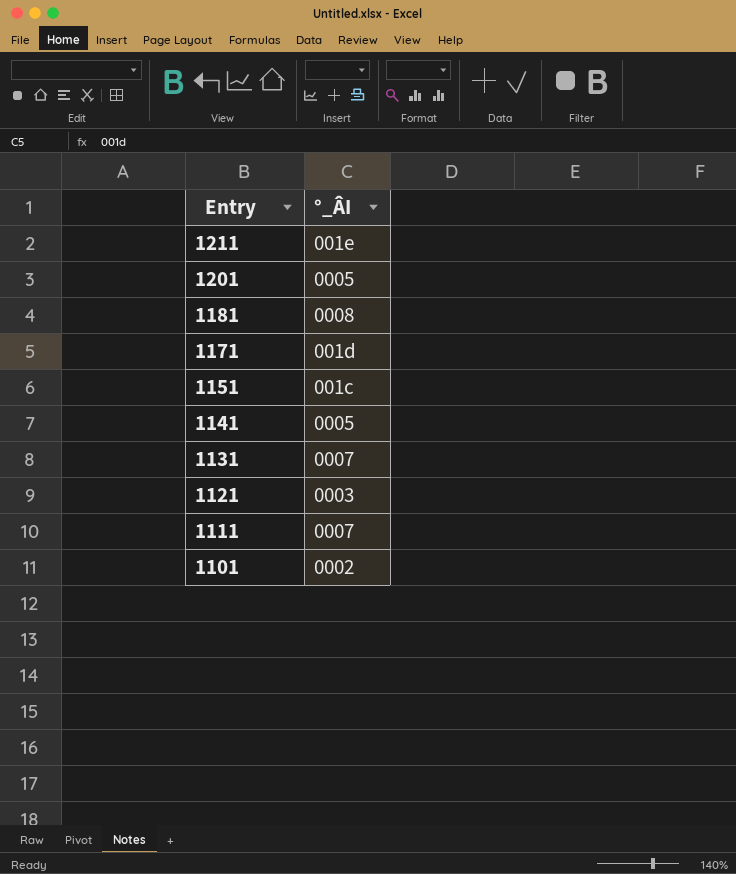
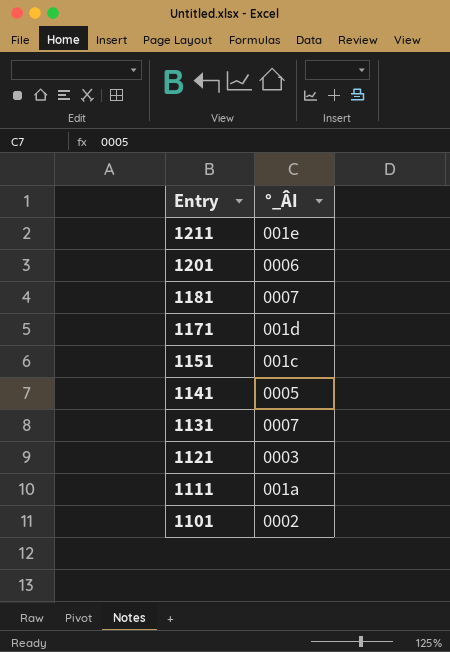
1201 | °_ÂI: 0005 -> 0006
1181 | °_ÂI: 0008 -> 0007
1111 | °_ÂI: 0007 -> 001a

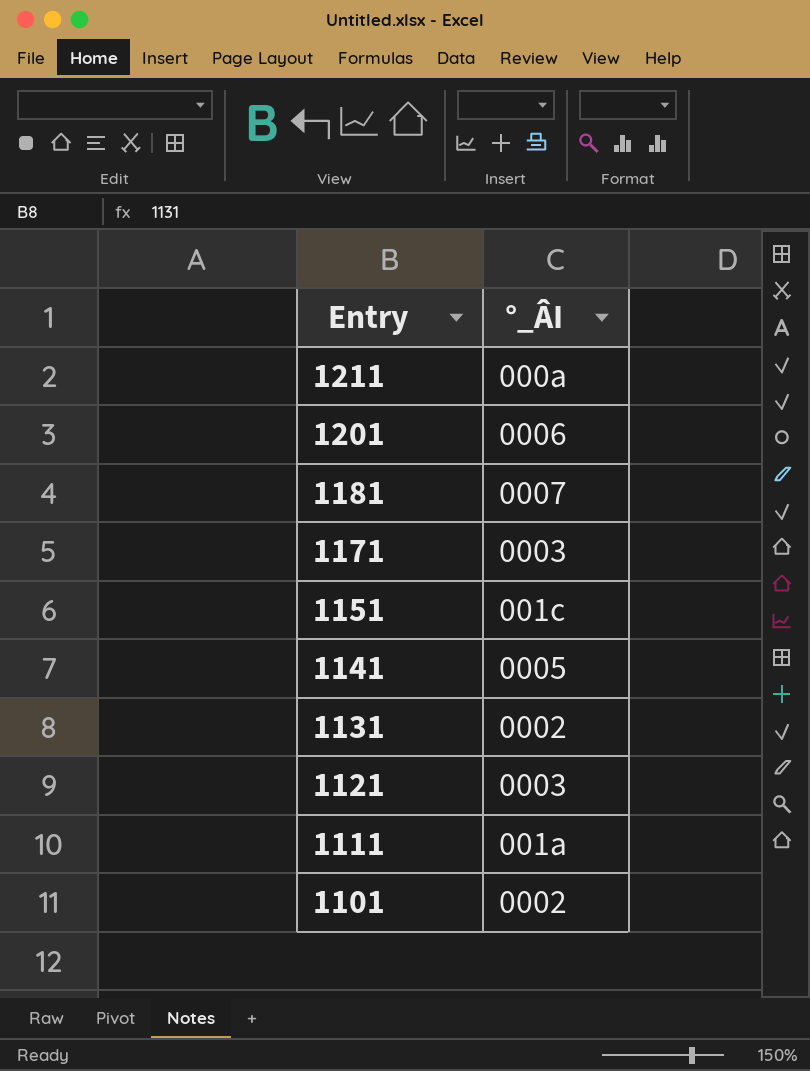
1211 | °_ÂI: 001e -> 000a
1171 | °_ÂI: 001d -> 0003
1131 | °_ÂI: 0007 -> 0002

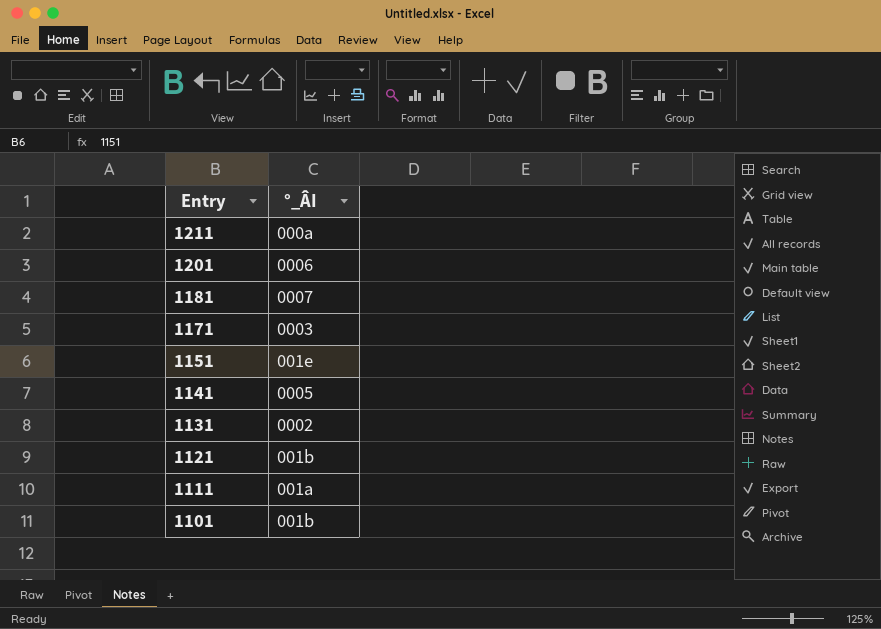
1151 | °_ÂI: 001c -> 001e
1121 | °_ÂI: 0003 -> 001b
1101 | °_ÂI: 0002 -> 001b

